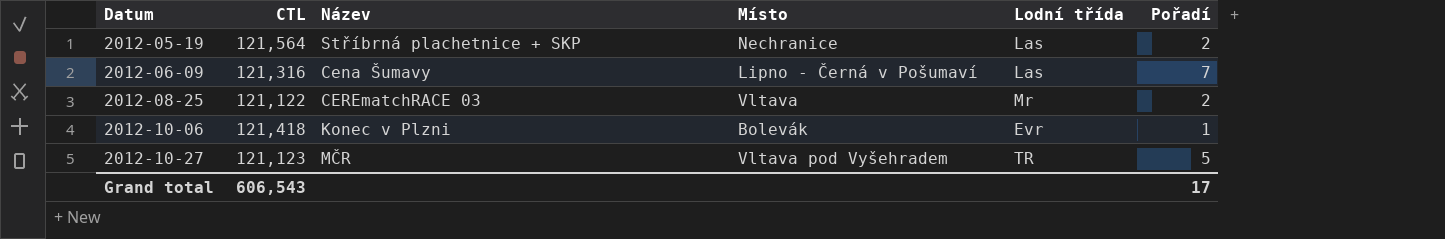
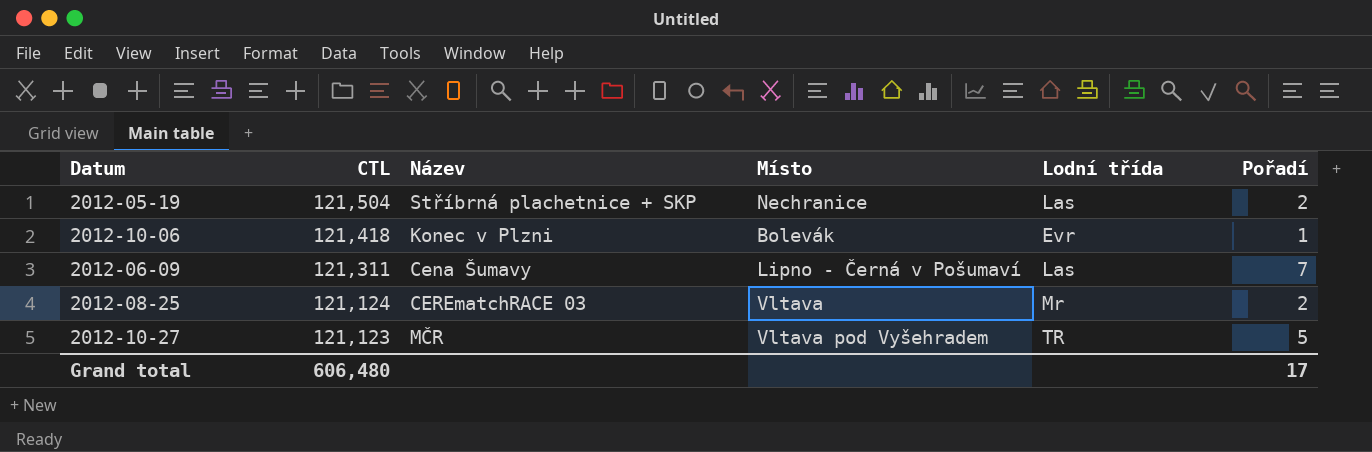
row order: Datum ascending -> CTL descending
2012-05-19 | CTL: 121,564 -> 121,504
2012-06-09 | CTL: 121,316 -> 121,311
2012-08-25 | CTL: 121,122 -> 121,124
Grand total | CTL: 606,543 -> 606,480

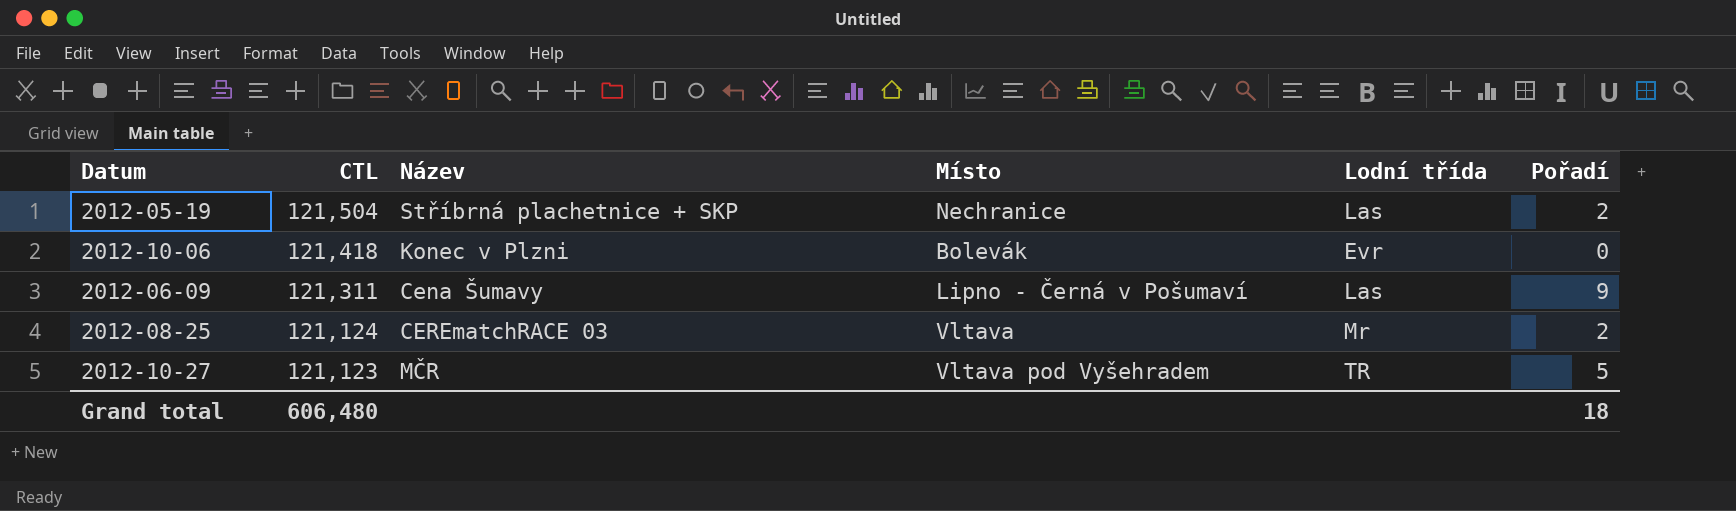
2012-10-06 | Pořadí: 1 -> 0
2012-06-09 | Pořadí: 7 -> 9
Grand total | Pořadí: 17 -> 18

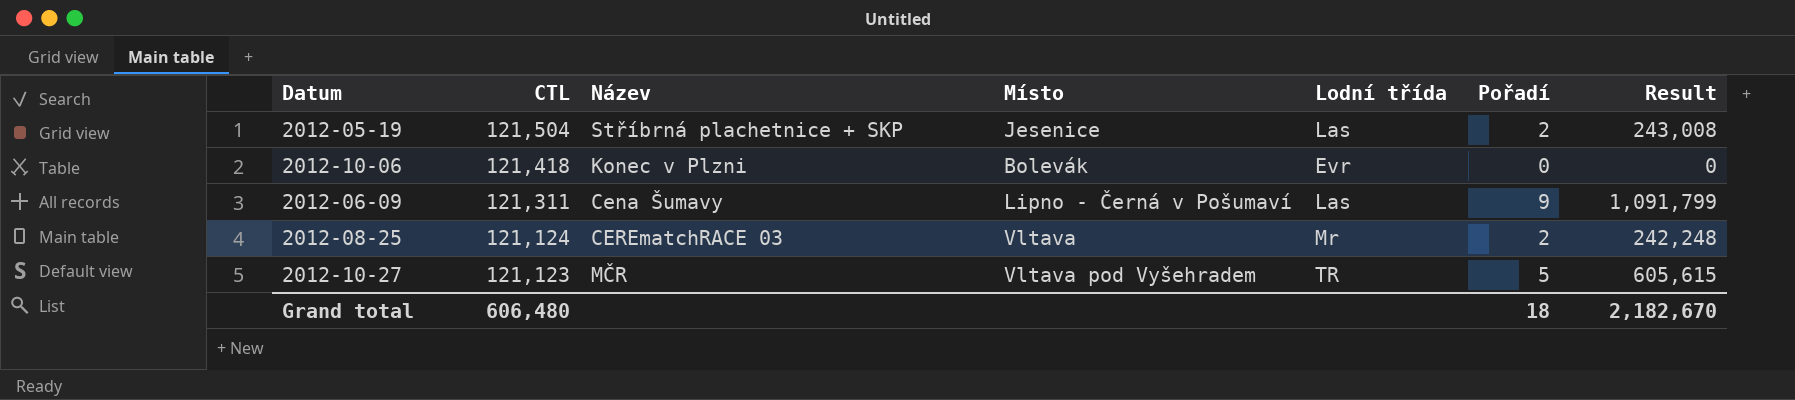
column Result | formula: none -> [CTL] * [Pořadí]
2012-05-19 | Místo: Nechranice -> Jesenice

